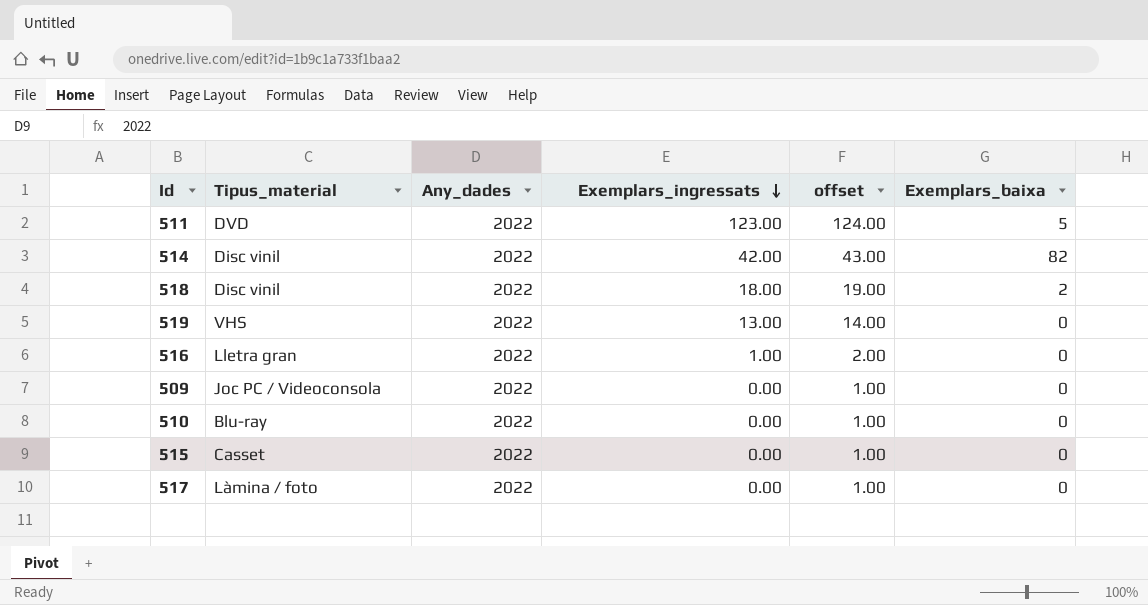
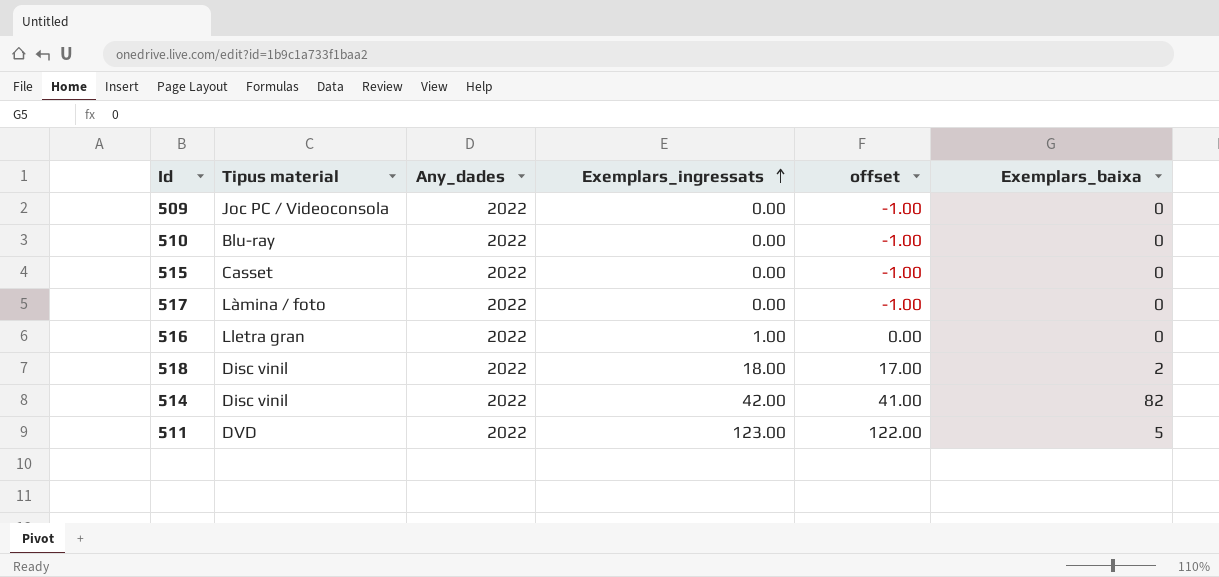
row order: Exemplars_ingressats descending -> Exemplars_ingressats ascending
column name: Tipus_material -> Tipus material
column offset | formula: [Exemplars_ingressats] + 1 -> [Exemplars_ingressats] - 1
row 519: VHS | 2022 | 13.00 | 14.00 | 0 -> none

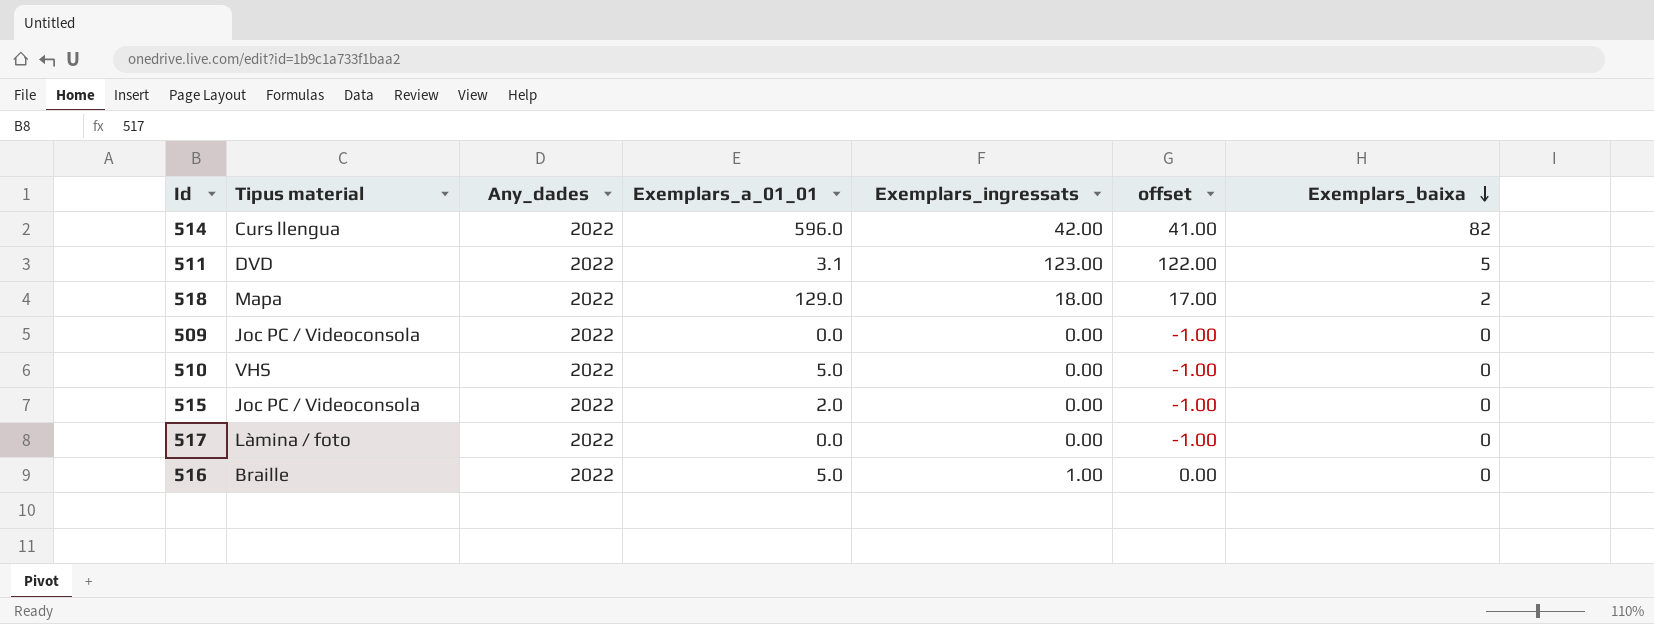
row order: Exemplars_ingressats ascending -> Exemplars_baixa descending
column Exemplars_a_01_01 | position: none -> 4
514 | Tipus material: Disc vinil -> Curs llengua
518 | Tipus material: Disc vinil -> Mapa
510 | Tipus material: Blu-ray -> VHS
515 | Tipus material: Casset -> Joc PC / Videoconsola
516 | Tipus material: Lletra gran -> Braille

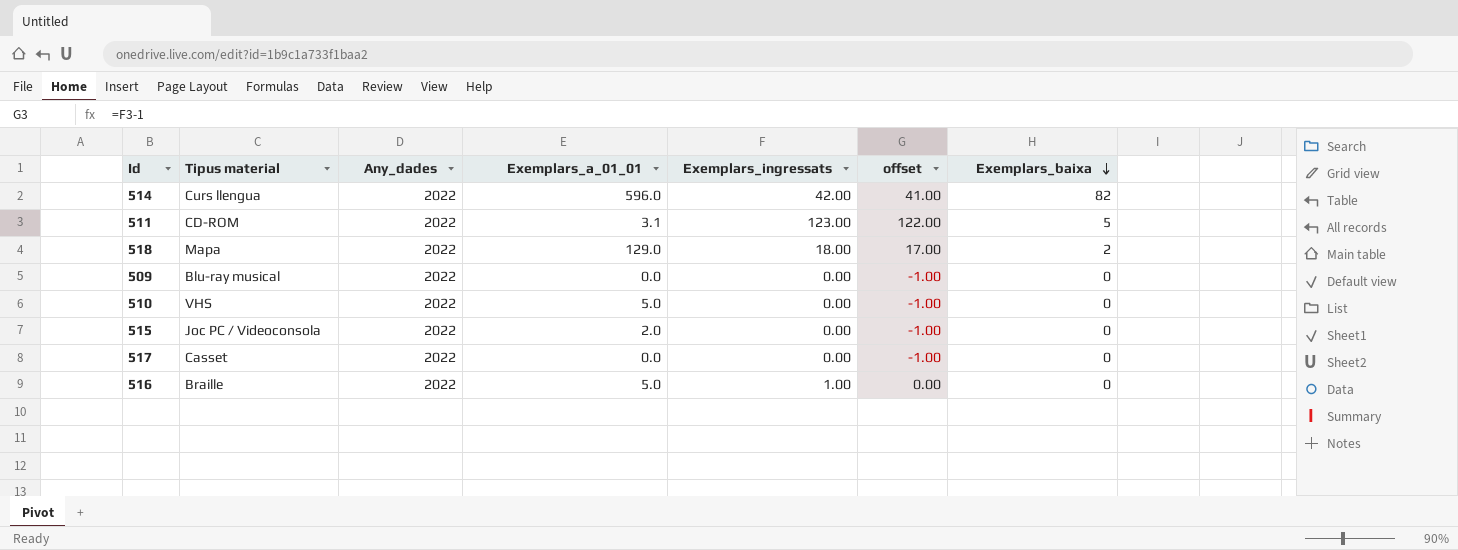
511 | Tipus material: DVD -> CD-ROM
509 | Tipus material: Joc PC / Videoconsola -> Blu-ray musical
517 | Tipus material: Làmina / foto -> Casset

